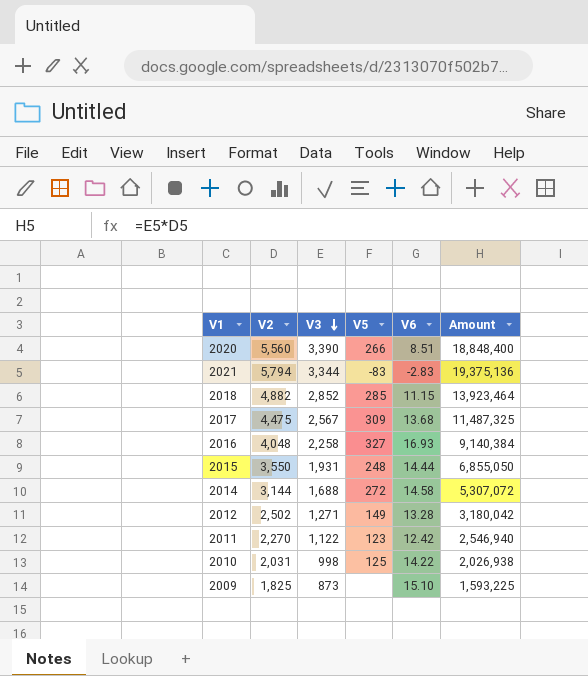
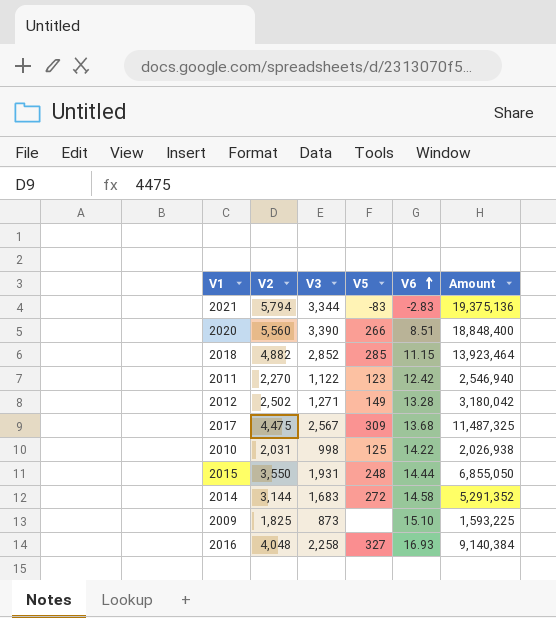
row order: V3 descending -> V6 ascending
2014 | V3: 1,688 -> 1,683
2014 | Amount: 5,307,072 -> 5,291,352

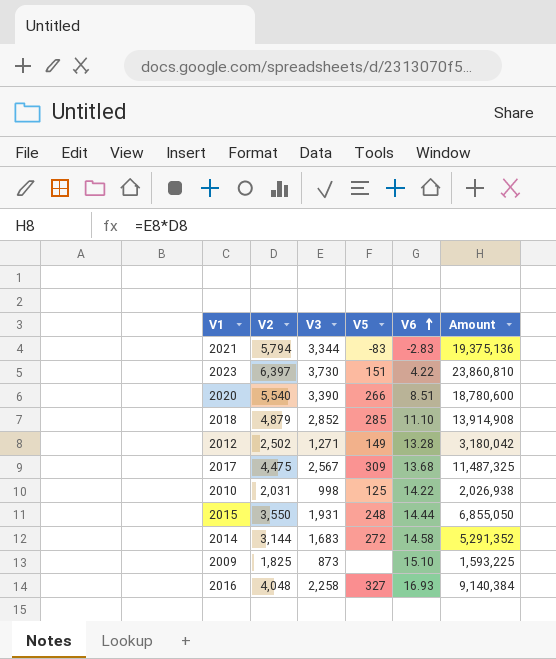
row 2011: 2,270 | 1,122 | 123 | 12.42 | 2,546,940 -> none
row 2023: none -> 6,397 | 3,730 | 151 | 4.22 | 23,860,810
2020 | V2: 5,560 -> 5,540
2020 | Amount: 18,848,400 -> 18,780,600
2018 | V2: 4,882 -> 4,879
2018 | V6: 11.15 -> 11.10
2018 | Amount: 13,923,464 -> 13,914,908

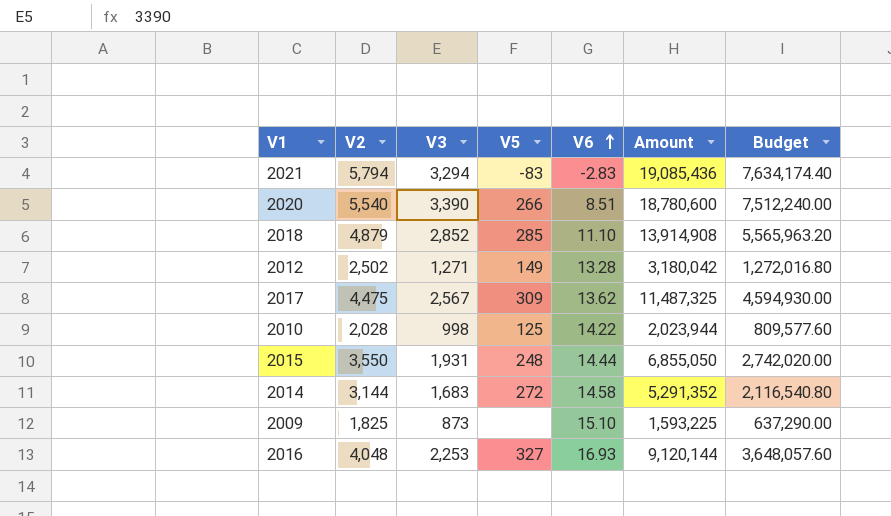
column Budget | formula: none -> [Amount] * 0.4
row 2023: 6,397 | 3,730 | 151 | 4.22 | 23,860,810 -> none
2021 | V3: 3,344 -> 3,294
2021 | Amount: 19,375,136 -> 19,085,436
2017 | V6: 13.68 -> 13.62
2010 | V2: 2,031 -> 2,028
2010 | Amount: 2,026,938 -> 2,023,944
2016 | V3: 2,258 -> 2,253
2016 | Amount: 9,140,384 -> 9,120,144

